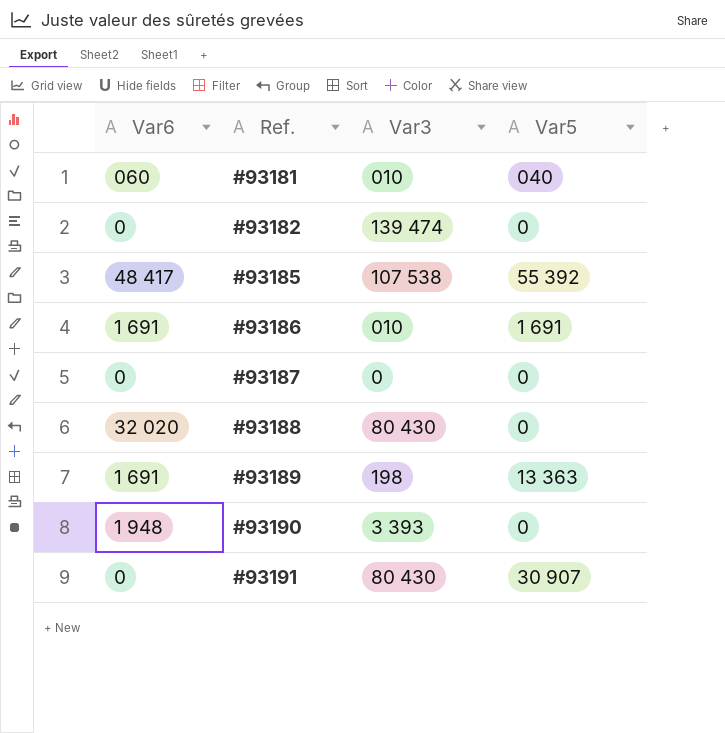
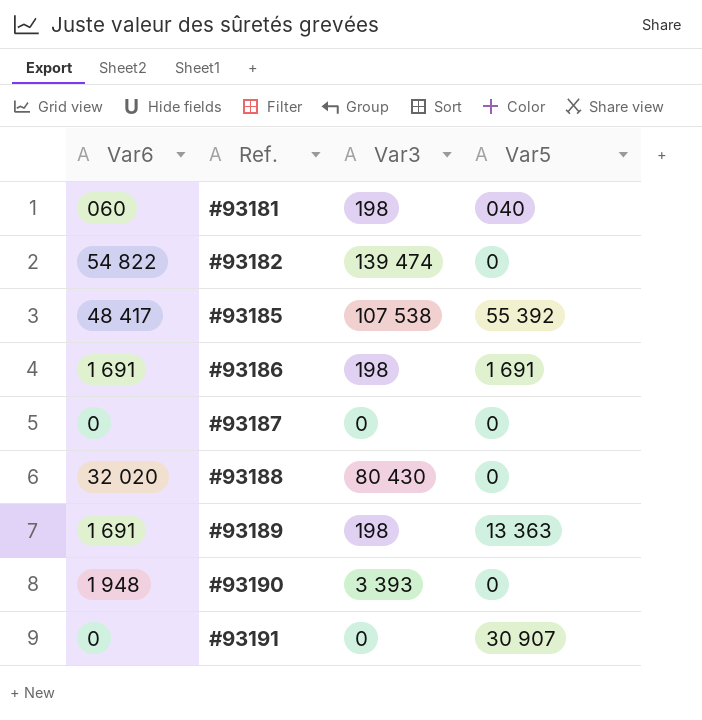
#93181 | Var3: 010 -> 198
#93182 | Var6: 0 -> 54 822
#93186 | Var3: 010 -> 198
#93191 | Var3: 80 430 -> 0

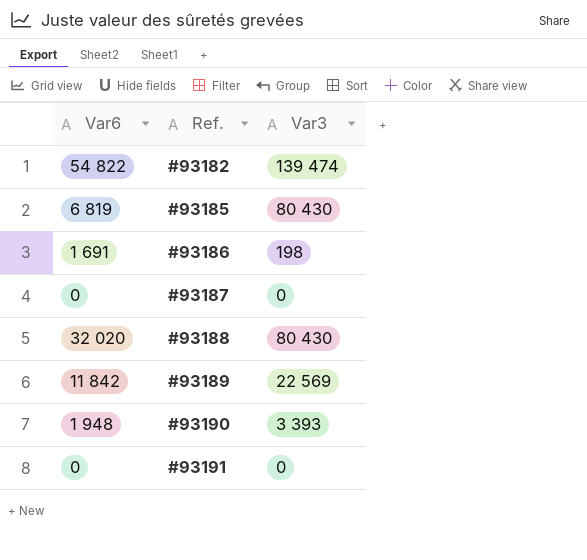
column Var5 | position: 4 -> none
row #93181: 060 | 198 | 040 -> none
#93185 | Var6: 48 417 -> 6 819
#93185 | Var3: 107 538 -> 80 430
#93189 | Var6: 1 691 -> 11 842
#93189 | Var3: 198 -> 22 569

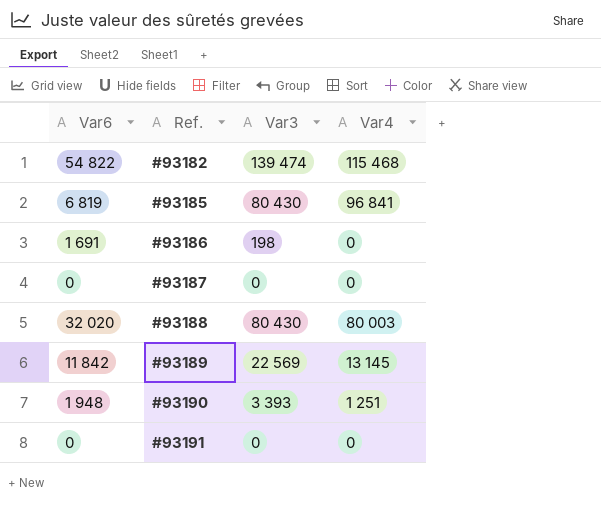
column Var4 | position: none -> 4

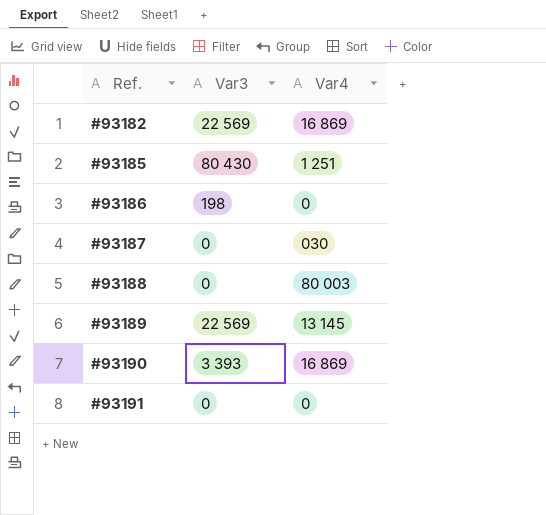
column Var6 | position: 1 -> none
#93182 | Var3: 139 474 -> 22 569
#93182 | Var4: 115 468 -> 16 869
#93185 | Var4: 96 841 -> 1 251
#93187 | Var4: 0 -> 030
#93188 | Var3: 80 430 -> 0
#93190 | Var4: 1 251 -> 16 869

